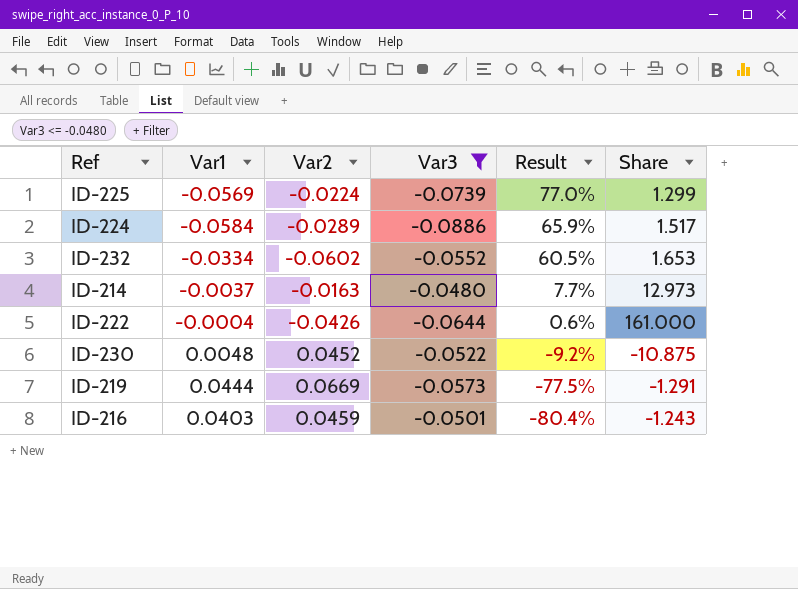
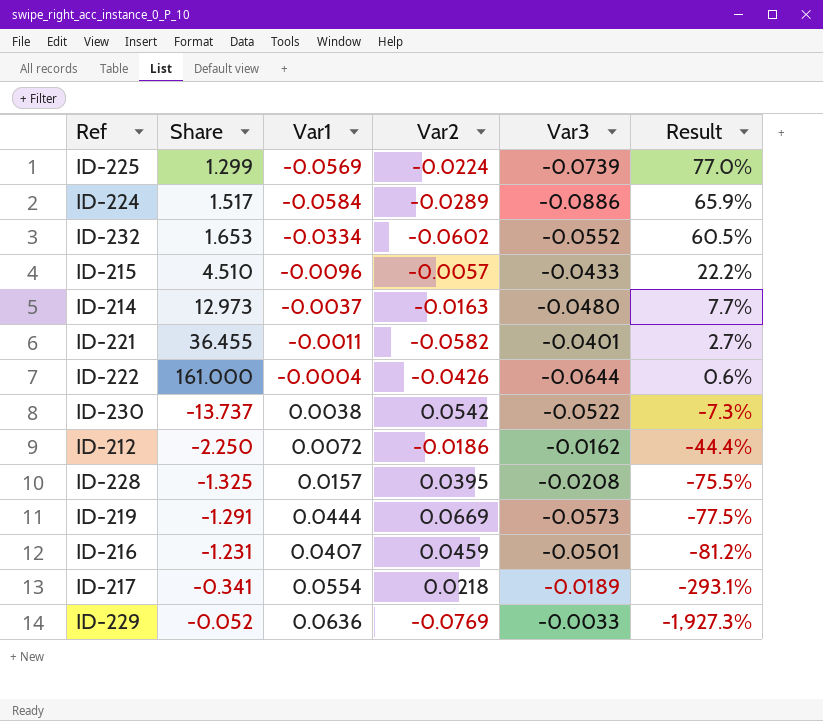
filter: Var3 <= -0.0480 -> none
column Share | position: 6 -> 2
ID-230 | Share: -10.875 -> -13.737
ID-230 | Var1: 0.0048 -> 0.0038
ID-230 | Var2: 0.0452 -> 0.0542
ID-230 | Result: -9.2% -> -7.3%
ID-216 | Share: -1.243 -> -1.231
ID-216 | Var1: 0.0403 -> 0.0407
ID-216 | Result: -80.4% -> -81.2%

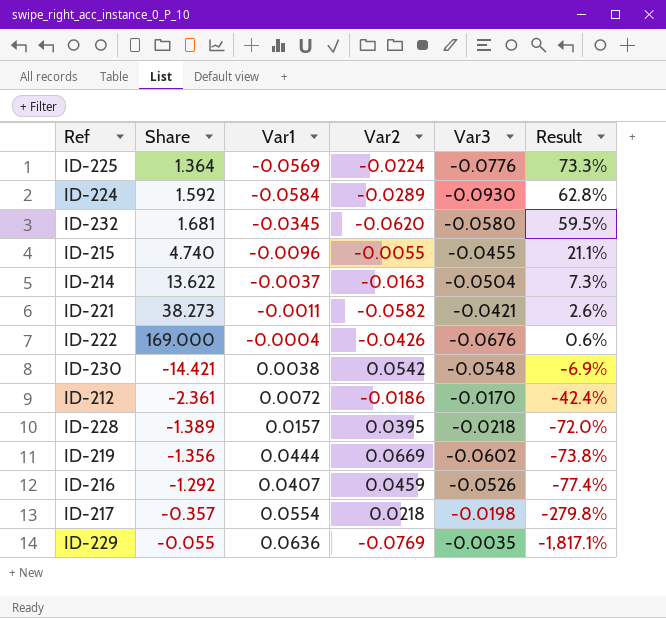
ID-225 | Share: 1.299 -> 1.364
ID-225 | Var3: -0.0739 -> -0.0776
ID-225 | Result: 77.0% -> 73.3%
ID-224 | Share: 1.517 -> 1.592
ID-224 | Var3: -0.0886 -> -0.0930
ID-224 | Result: 65.9% -> 62.8%
ID-232 | Share: 1.653 -> 1.681
ID-232 | Var1: -0.0334 -> -0.0345
ID-232 | Var2: -0.0602 -> -0.0620
ID-232 | Var3: -0.0552 -> -0.0580
ID-232 | Result: 60.5% -> 59.5%
ID-215 | Share: 4.510 -> 4.740
ID-215 | Var2: -0.0057 -> -0.0055
ID-215 | Var3: -0.0433 -> -0.0455
ID-215 | Result: 22.2% -> 21.1%
ID-214 | Share: 12.973 -> 13.622
ID-214 | Var3: -0.0480 -> -0.0504
ID-214 | Result: 7.7% -> 7.3%
ID-221 | Share: 36.455 -> 38.273
ID-221 | Var3: -0.0401 -> -0.0421
ID-221 | Result: 2.7% -> 2.6%
ID-222 | Share: 161.000 -> 169.000
ID-222 | Var3: -0.0644 -> -0.0676
ID-230 | Share: -13.737 -> -14.421
ID-230 | Var3: -0.0522 -> -0.0548
ID-230 | Result: -7.3% -> -6.9%
ID-212 | Share: -2.250 -> -2.361
ID-212 | Var3: -0.0162 -> -0.0170
ID-212 | Result: -44.4% -> -42.4%
ID-228 | Share: -1.325 -> -1.389
ID-228 | Var3: -0.0208 -> -0.0218
ID-228 | Result: -75.5% -> -72.0%
ID-219 | Share: -1.291 -> -1.356
ID-219 | Var3: -0.0573 -> -0.0602
ID-219 | Result: -77.5% -> -73.8%
ID-216 | Share: -1.231 -> -1.292
ID-216 | Var3: -0.0501 -> -0.0526
ID-216 | Result: -81.2% -> -77.4%
ID-217 | Share: -0.341 -> -0.357
ID-217 | Var3: -0.0189 -> -0.0198
ID-217 | Result: -293.1% -> -279.8%
ID-229 | Share: -0.052 -> -0.055
ID-229 | Var3: -0.0033 -> -0.0035
ID-229 | Result: -1,927.3% -> -1,817.1%

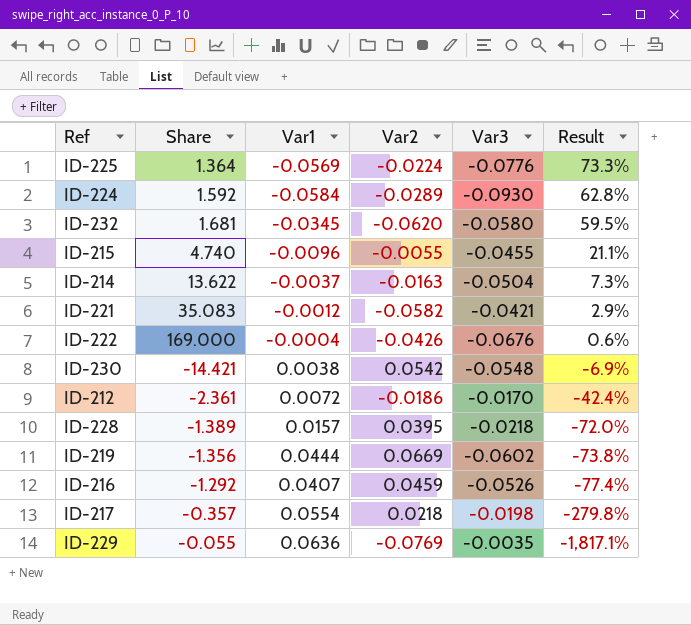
ID-221 | Share: 38.273 -> 35.083
ID-221 | Var1: -0.0011 -> -0.0012
ID-221 | Result: 2.6% -> 2.9%

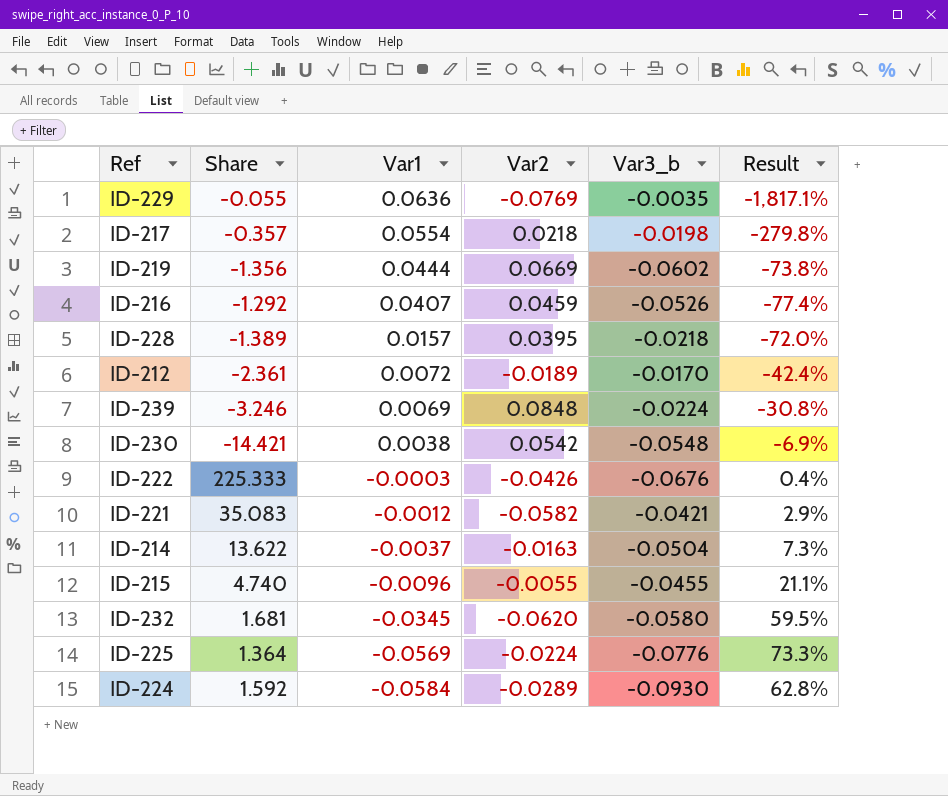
row order: Result descending -> Var1 descending
column name: Var3 -> Var3_b
ID-212 | Var2: -0.0186 -> -0.0189
row ID-239: none -> -3.246 | 0.0069 | 0.0848 | -0.0224 | -30.8%
ID-222 | Share: 169.000 -> 225.333
ID-222 | Var1: -0.0004 -> -0.0003
ID-222 | Result: 0.6% -> 0.4%

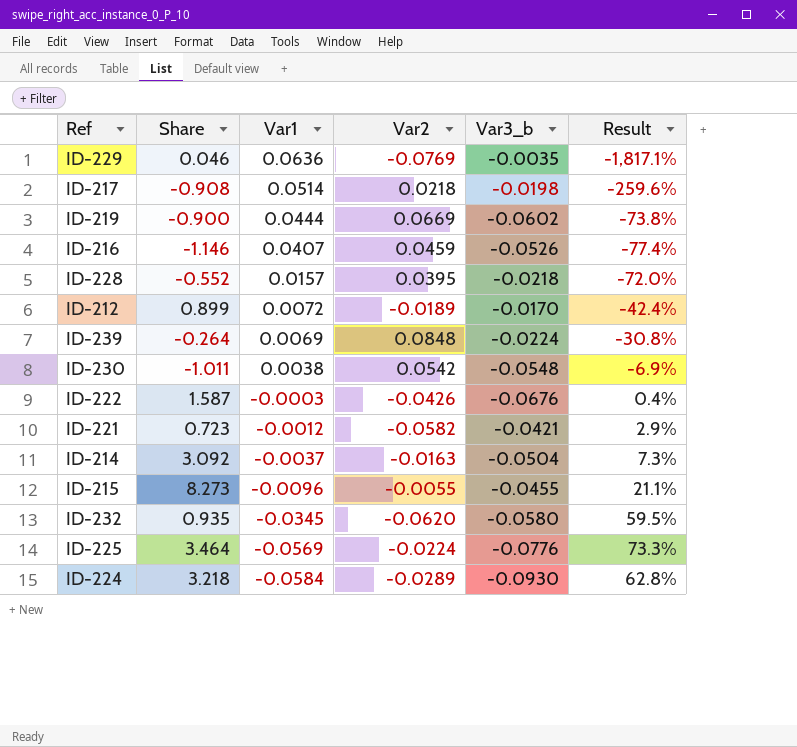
column Share | formula: [Var3_b] / [Var1] -> [Var3_b] / [Var2]
ID-217 | Var1: 0.0554 -> 0.0514
ID-217 | Result: -279.8% -> -259.6%

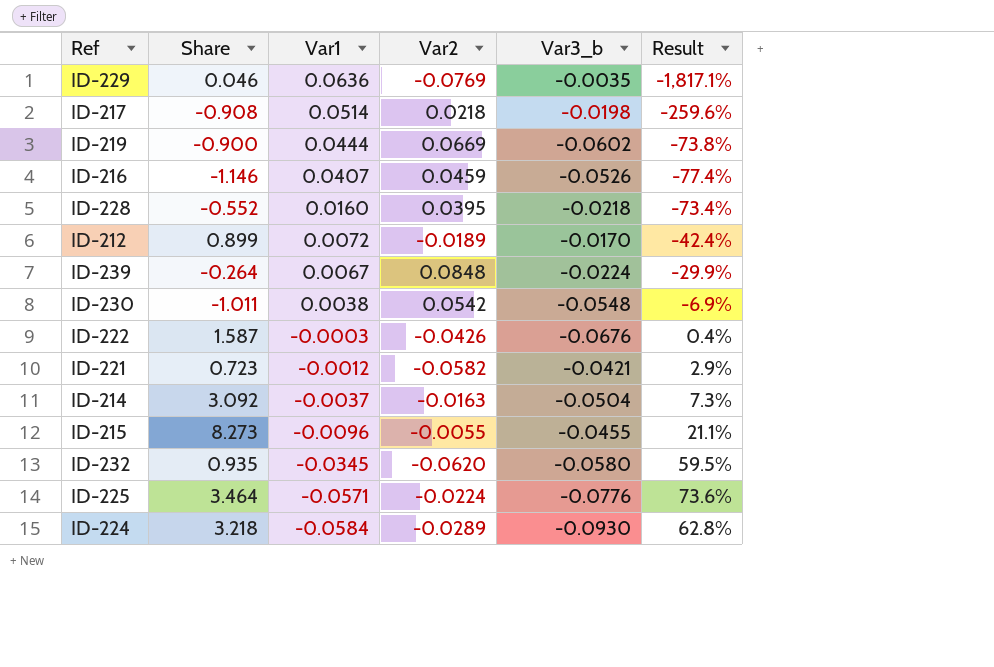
ID-228 | Var1: 0.0157 -> 0.0160
ID-228 | Result: -72.0% -> -73.4%
ID-239 | Var1: 0.0069 -> 0.0067
ID-239 | Result: -30.8% -> -29.9%
ID-225 | Var1: -0.0569 -> -0.0571
ID-225 | Result: 73.3% -> 73.6%

